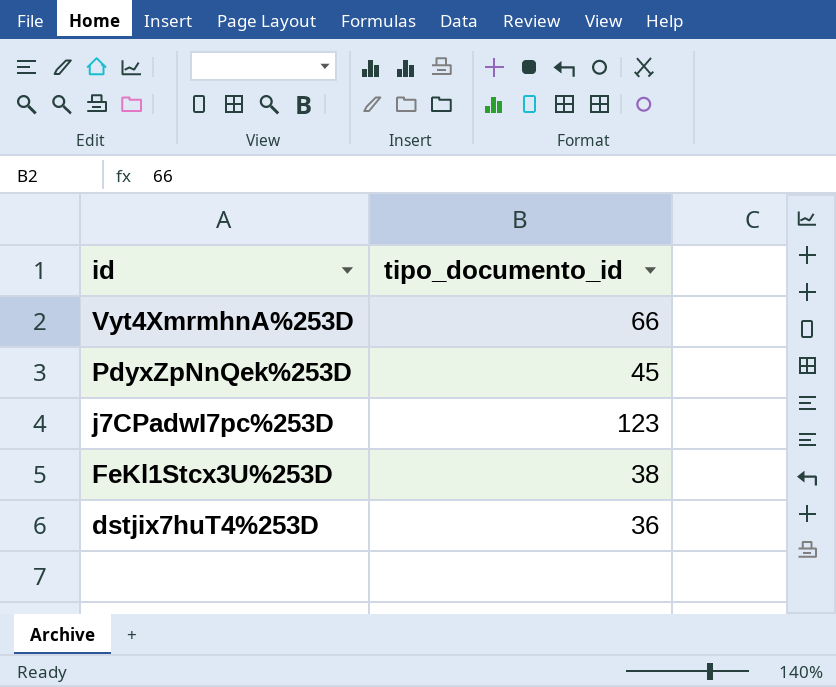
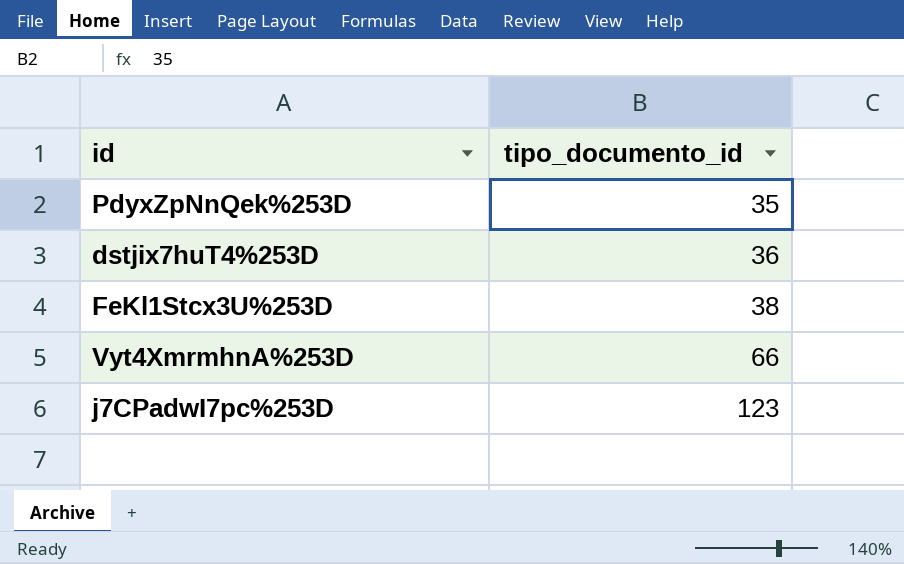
row order: id descending -> tipo_documento_id ascending
PdyxZpNnQek%253D | tipo_documento_id: 45 -> 35

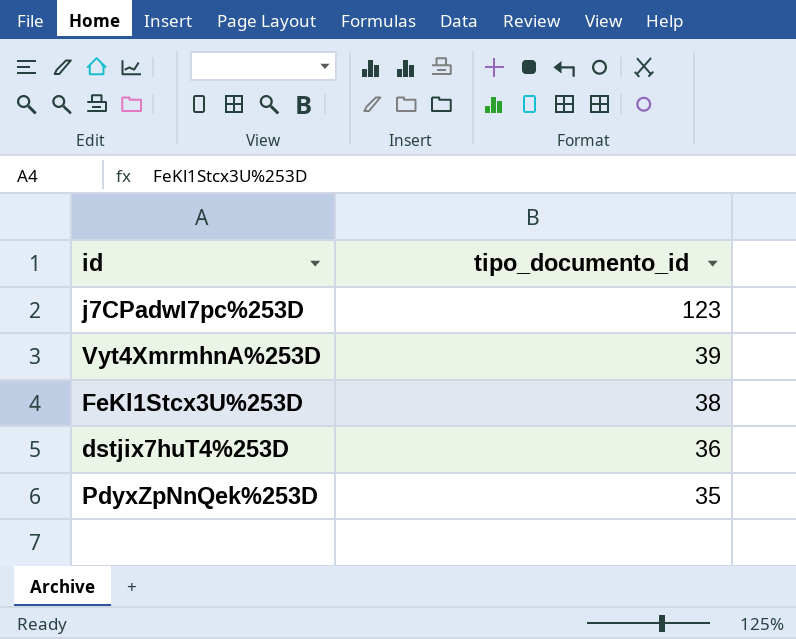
row order: tipo_documento_id ascending -> tipo_documento_id descending
Vyt4XmrmhnA%253D | tipo_documento_id: 66 -> 39

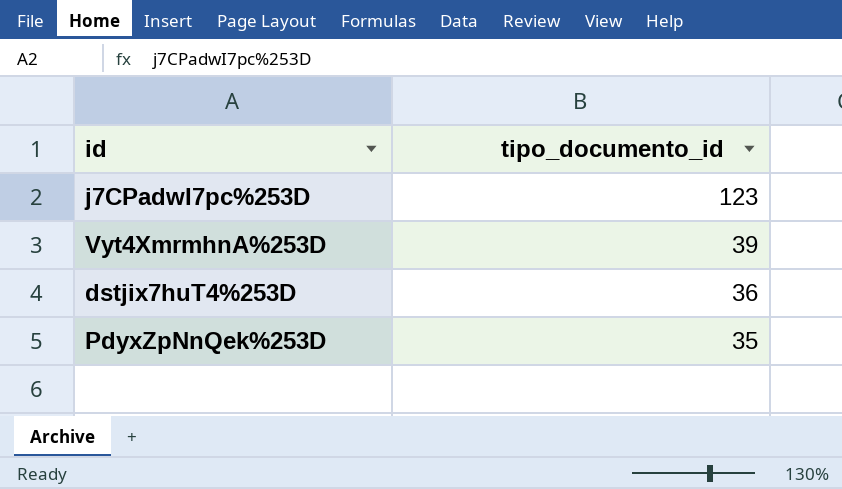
row FeKl1Stcx3U%253D: 38 -> none

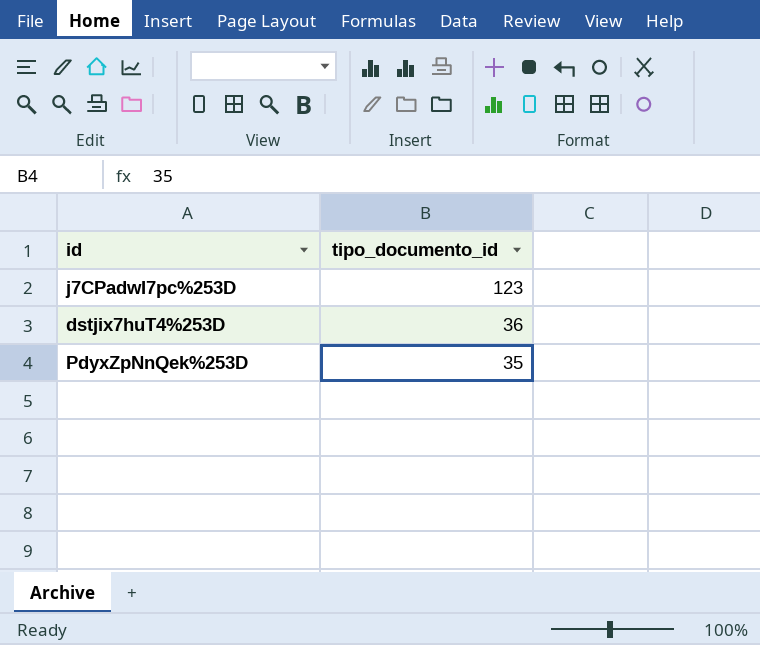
row Vyt4XmrmhnA%253D: 39 -> none

